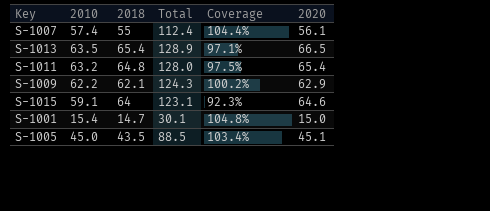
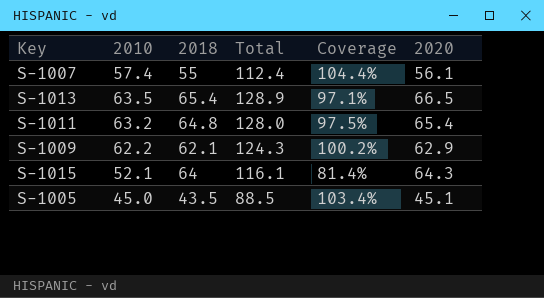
row S-1001: 15.4 | 14.7 | 30.1 | 104.8% | 15.0 -> none
S-1015 | 2010: 59.1 -> 52.1
S-1015 | Total: 123.1 -> 116.1
S-1015 | Coverage: 92.3% -> 81.4%
S-1015 | 2020: 64.6 -> 64.3

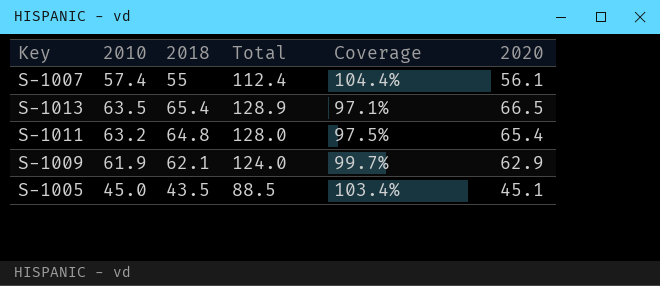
row S-1015: 52.1 | 64 | 116.1 | 81.4% | 64.3 -> none
S-1009 | 2010: 62.2 -> 61.9
S-1009 | Total: 124.3 -> 124.0
S-1009 | Coverage: 100.2% -> 99.7%

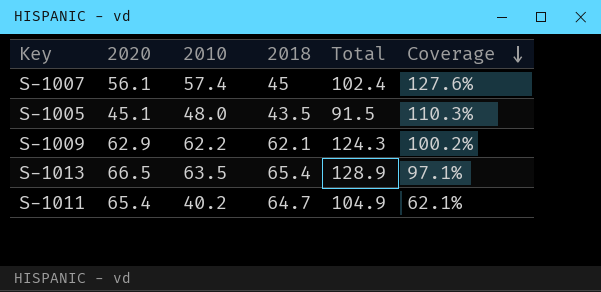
row order: none -> Coverage descending
column 2020 | position: 6 -> 2
S-1007 | 2018: 55 -> 45
S-1007 | Total: 112.4 -> 102.4
S-1007 | Coverage: 104.4% -> 127.6%
S-1005 | 2010: 45.0 -> 48.0
S-1005 | Total: 88.5 -> 91.5
S-1005 | Coverage: 103.4% -> 110.3%
S-1009 | 2010: 61.9 -> 62.2
S-1009 | Total: 124.0 -> 124.3
S-1009 | Coverage: 99.7% -> 100.2%
S-1011 | 2010: 63.2 -> 40.2
S-1011 | 2018: 64.8 -> 64.7
S-1011 | Total: 128.0 -> 104.9
S-1011 | Coverage: 97.5% -> 62.1%

